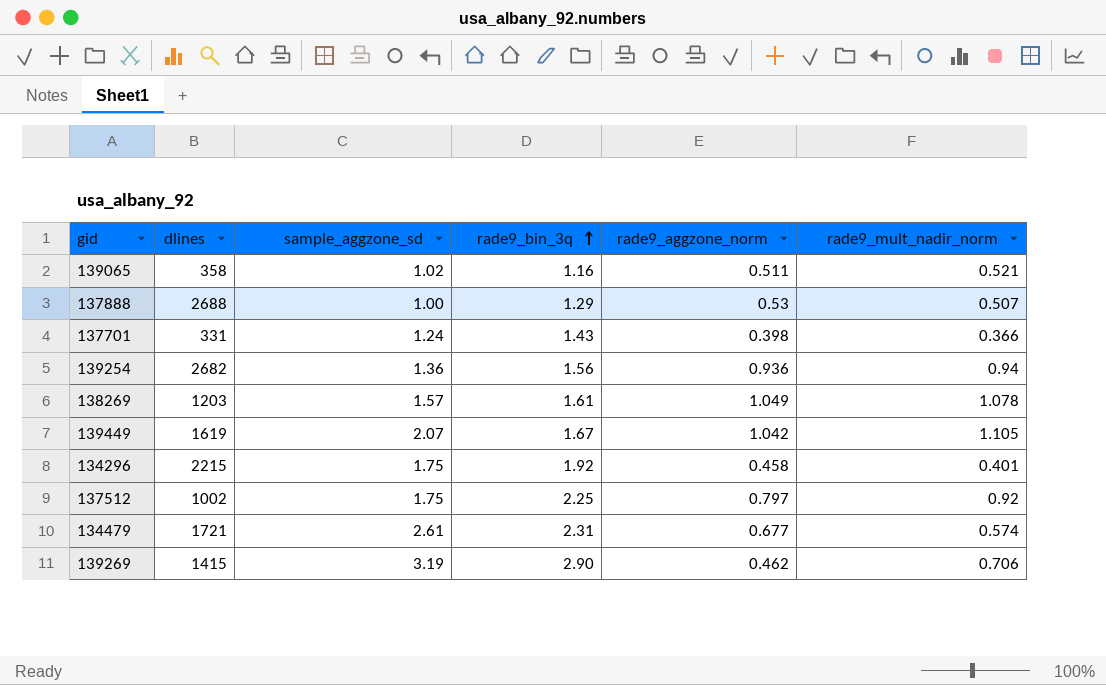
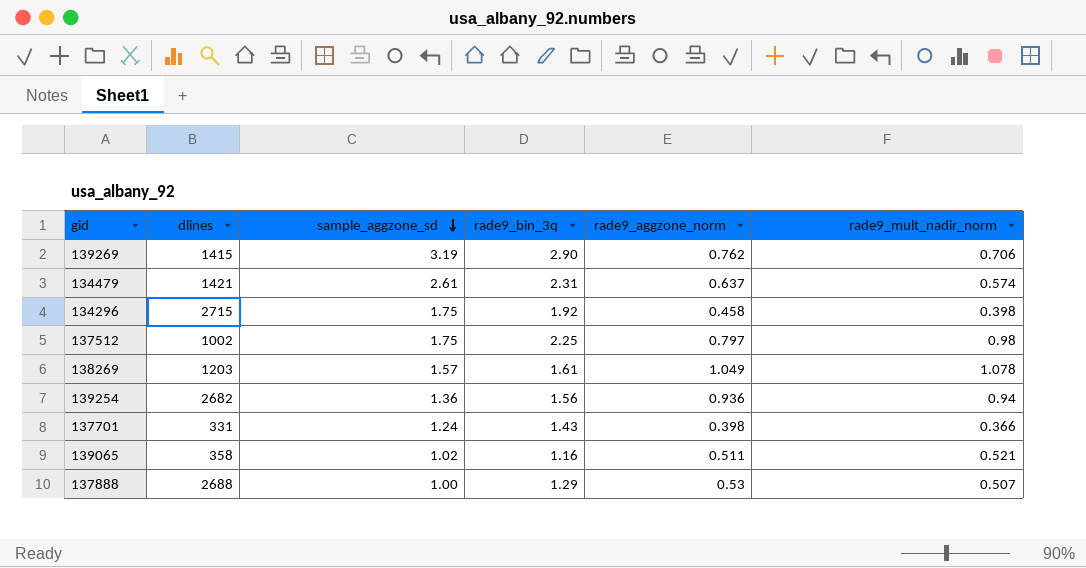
row order: rade9_bin_3q ascending -> sample_aggzone_sd descending
row 139449: 1619 | 2.07 | 1.67 | 1.042 | 1.105 -> none
139269 | rade9_aggzone_norm: 0.462 -> 0.762
134479 | dlines: 1721 -> 1421
134479 | rade9_aggzone_norm: 0.677 -> 0.637
134296 | dlines: 2215 -> 2715
134296 | rade9_mult_nadir_norm: 0.401 -> 0.398
137512 | rade9_mult_nadir_norm: 0.92 -> 0.98

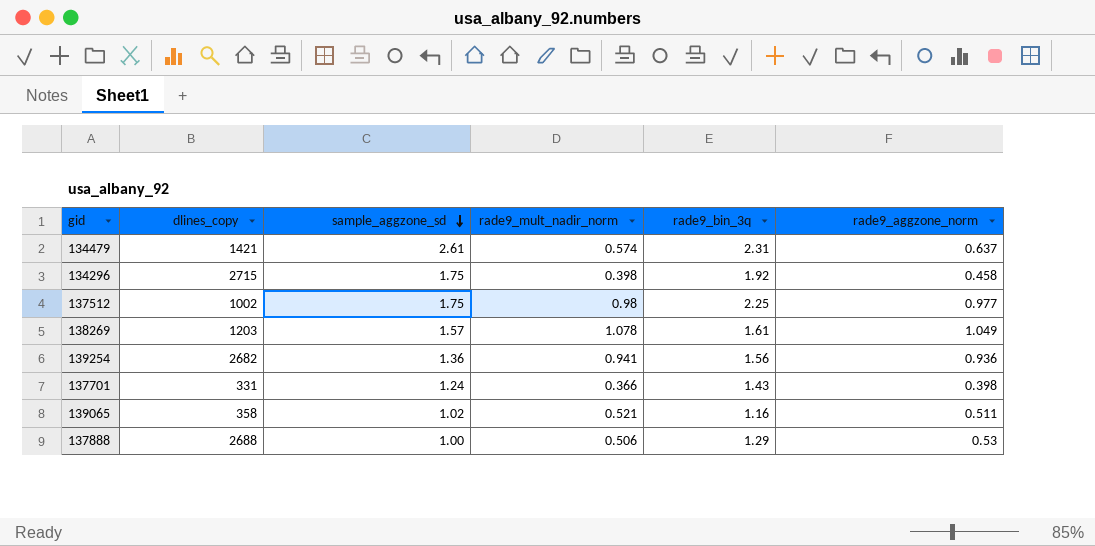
column name: dlines -> dlines_copy
column rade9_mult_nadir_norm | position: 6 -> 4
row 139269: 1415 | 3.19 | 2.90 | 0.762 | 0.706 -> none
137512 | rade9_aggzone_norm: 0.797 -> 0.977
139254 | rade9_mult_nadir_norm: 0.94 -> 0.941
137888 | rade9_mult_nadir_norm: 0.507 -> 0.506

